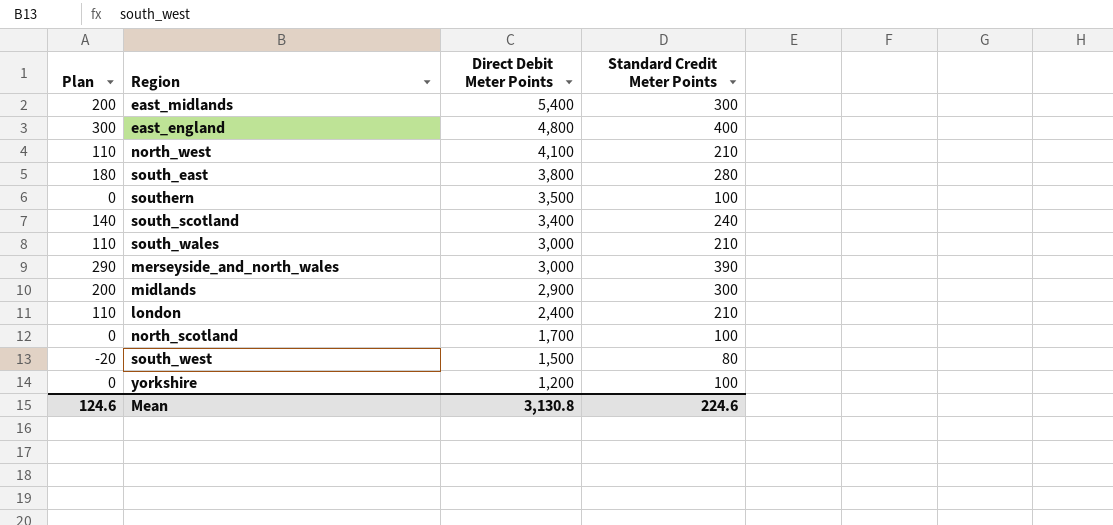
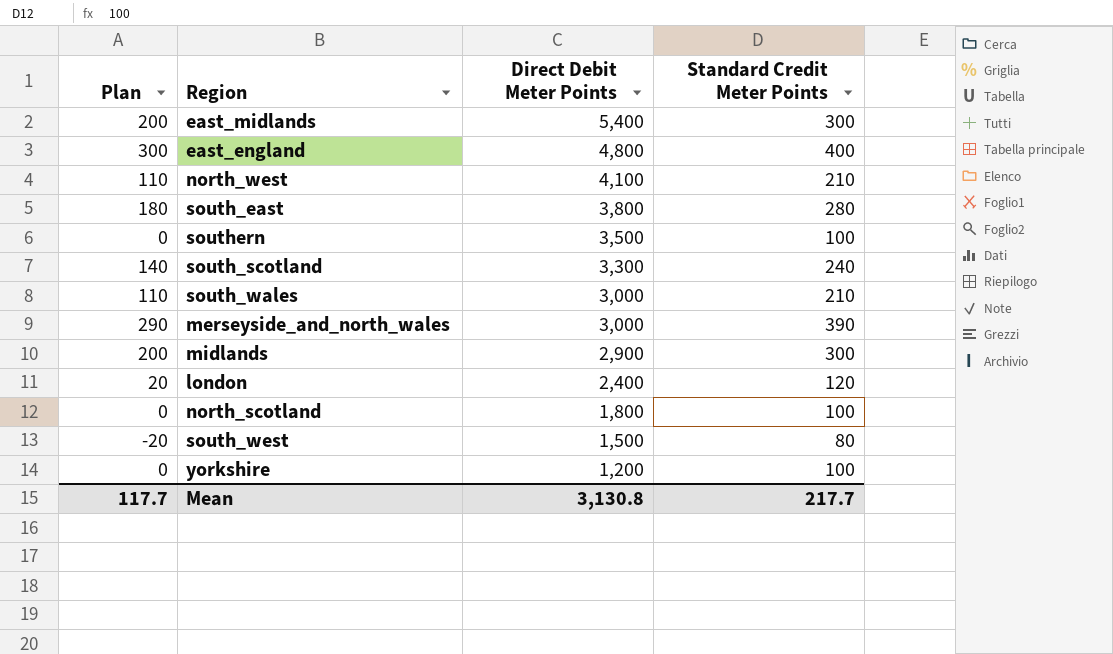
south_scotland | Direct Debit Meter Points: 3,400 -> 3,300
london | Plan: 110 -> 20
london | Standard Credit Meter Points: 210 -> 120
north_scotland | Direct Debit Meter Points: 1,700 -> 1,800
Mean | Plan: 124.6 -> 117.7
Mean | Standard Credit Meter Points: 224.6 -> 217.7

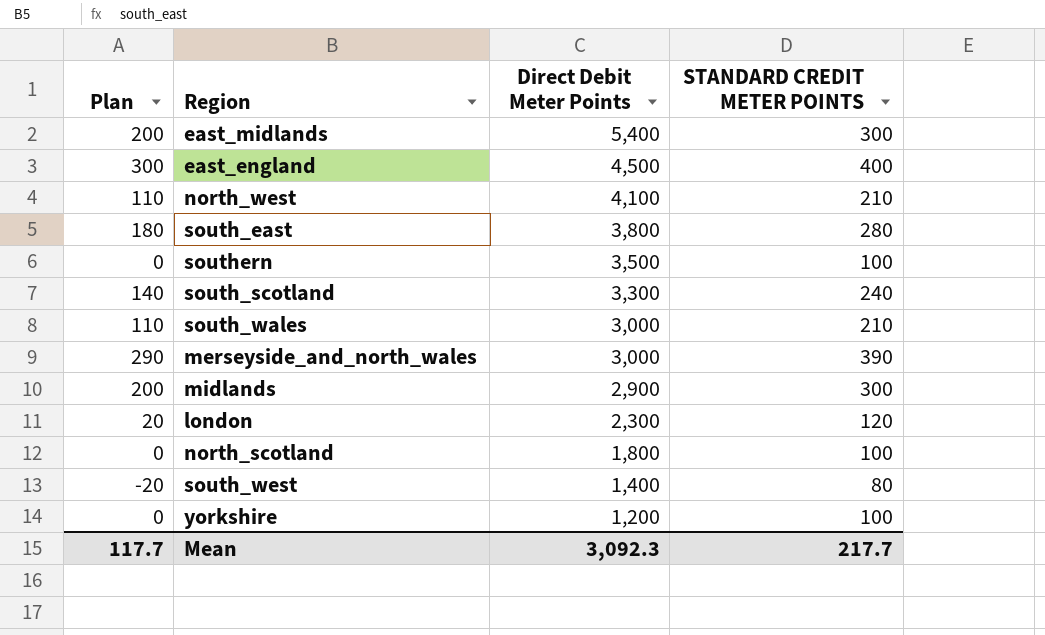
column name: Standard Credit Meter Points -> STANDARD CREDIT METER POINTS
east_england | Direct Debit Meter Points: 4,800 -> 4,500
london | Direct Debit Meter Points: 2,400 -> 2,300
south_west | Direct Debit Meter Points: 1,500 -> 1,400
Mean | Direct Debit Meter Points: 3,130.8 -> 3,092.3

